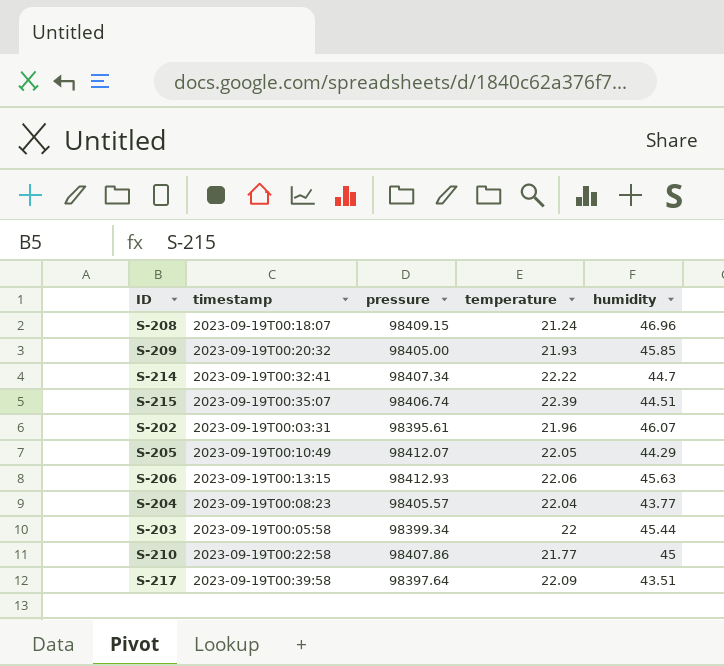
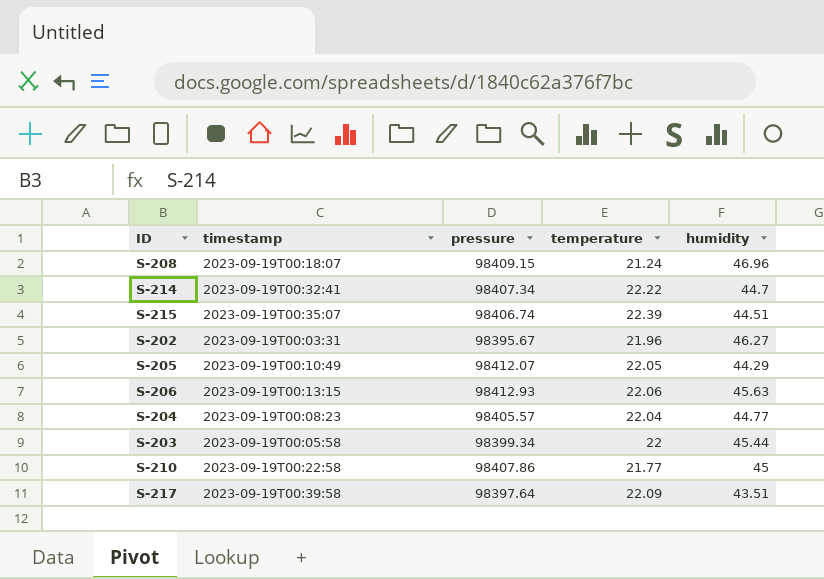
row S-209: 2023-09-19T00:20:32 | 98405.00 | 21.93 | 45.85 -> none
S-202 | pressure: 98395.61 -> 98395.67
S-202 | humidity: 46.07 -> 46.27
S-204 | humidity: 43.77 -> 44.77

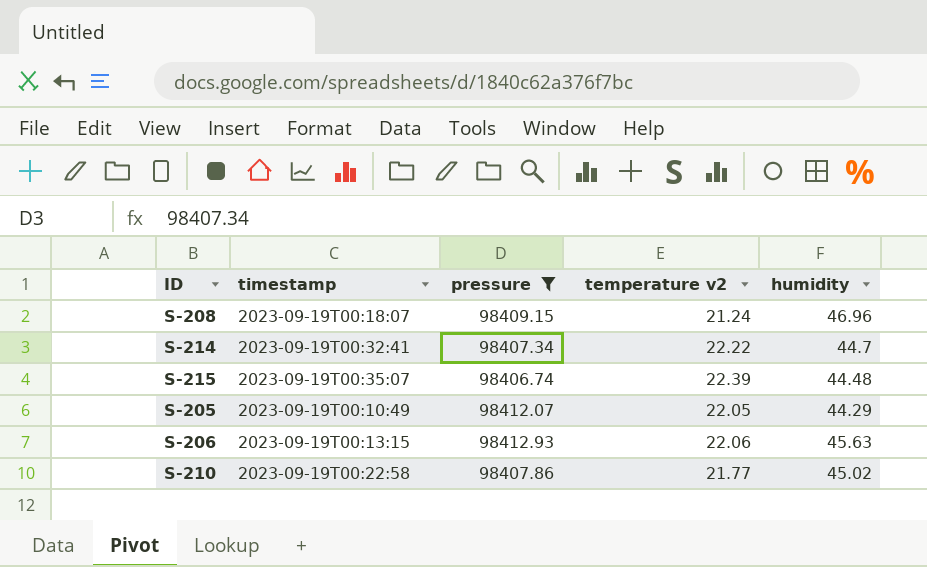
filter: none -> pressure >= 98406.74
column name: temperature -> temperature v2
S-215 | humidity: 44.51 -> 44.48
S-210 | humidity: 45 -> 45.02

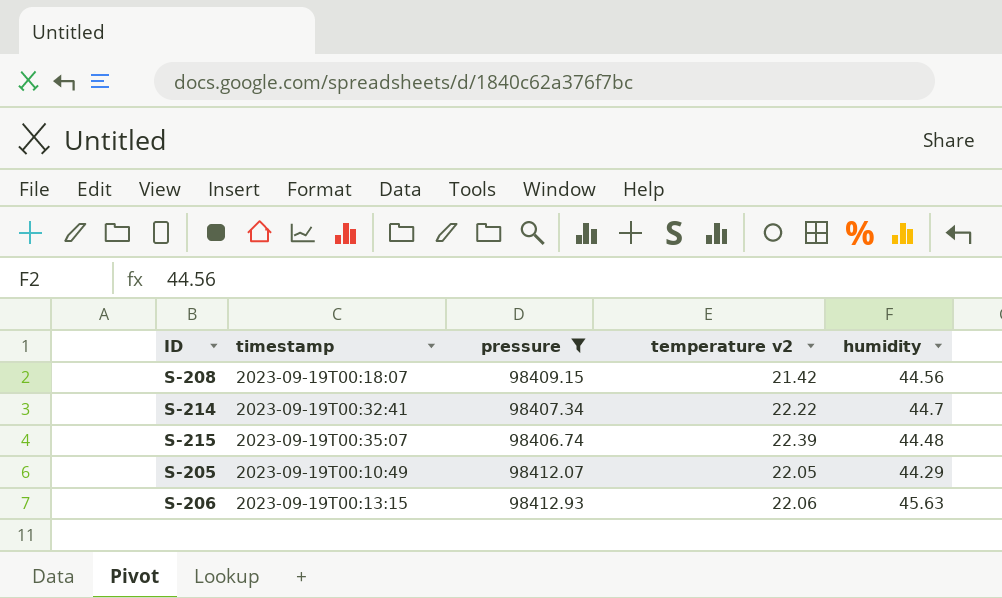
row S-210: 2023-09-19T00:22:58 | 98407.86 | 21.77 | 45.02 -> none
S-208 | temperature v2: 21.24 -> 21.42
S-208 | humidity: 46.96 -> 44.56

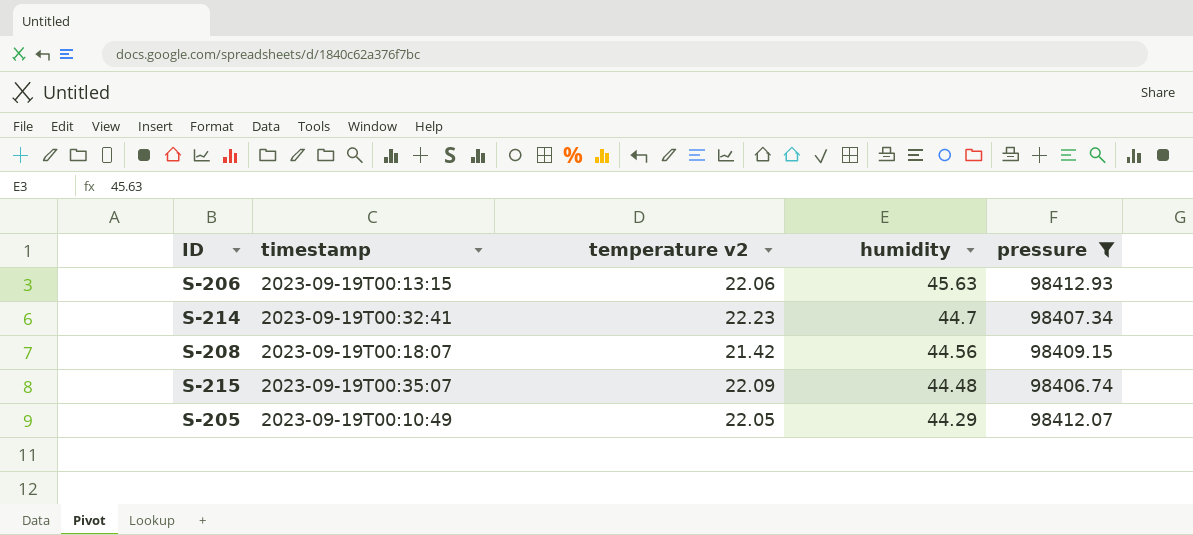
row order: none -> humidity descending
column pressure | position: 3 -> 5
S-214 | temperature v2: 22.22 -> 22.23
S-215 | temperature v2: 22.39 -> 22.09

